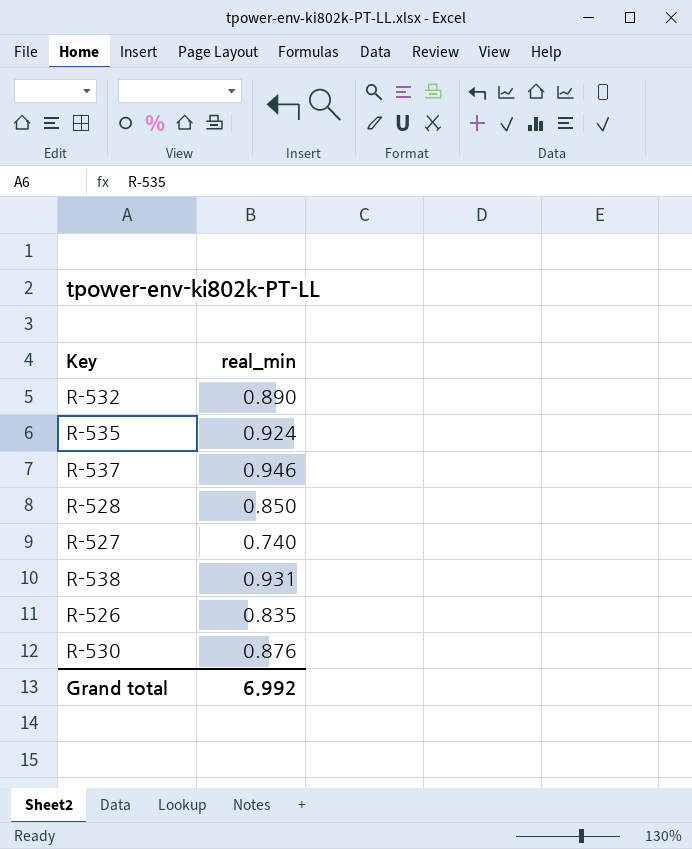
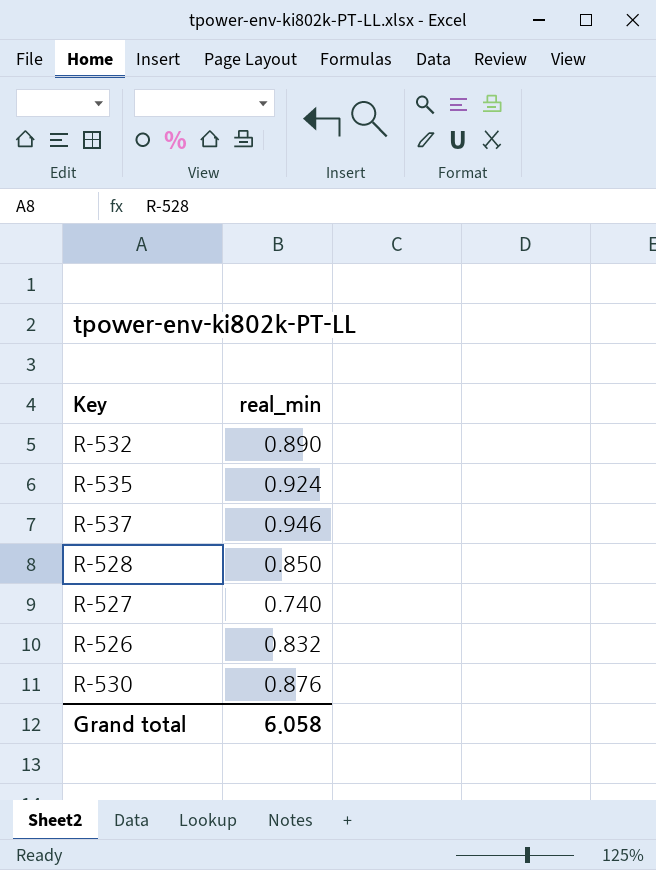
row R-538: 0.931 -> none
R-526 | real_min: 0.835 -> 0.832
Grand total | real_min: 6.992 -> 6.058

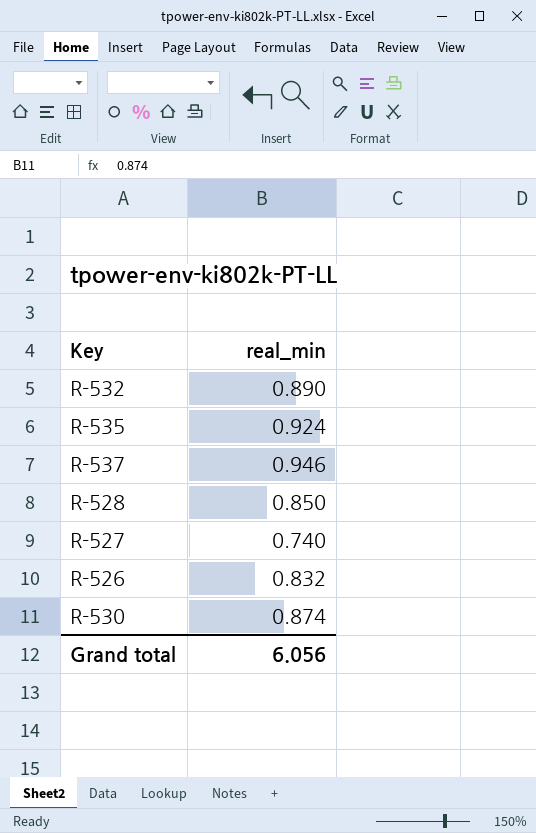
R-530 | real_min: 0.876 -> 0.874
Grand total | real_min: 6.058 -> 6.056

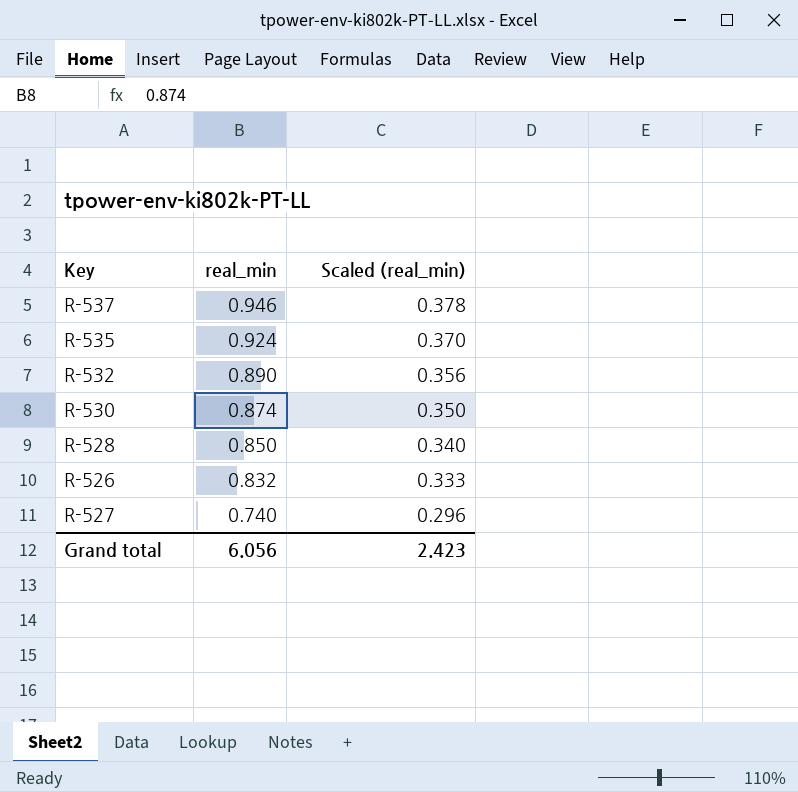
row order: none -> real_min descending
column Scaled (real_min) | formula: none -> [real_min] * 0.4

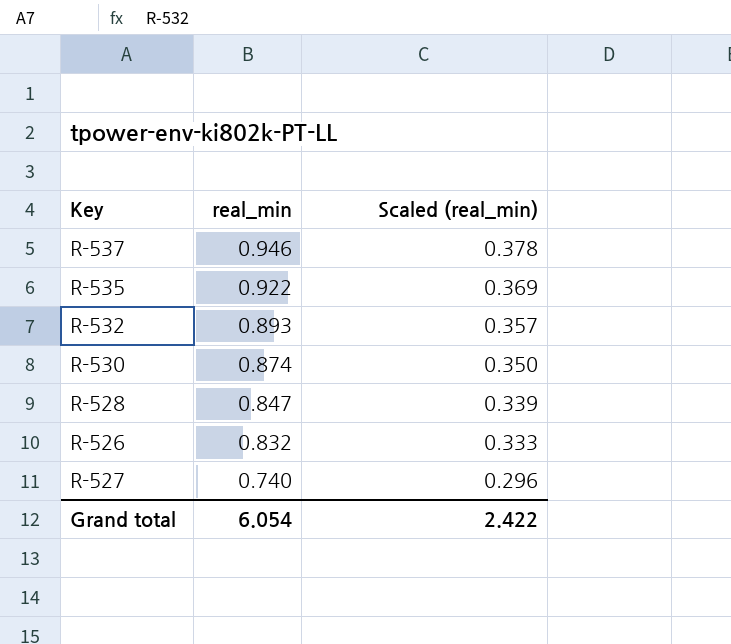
R-535 | real_min: 0.924 -> 0.922
R-535 | Scaled (real_min): 0.370 -> 0.369
R-532 | real_min: 0.890 -> 0.893
R-532 | Scaled (real_min): 0.356 -> 0.357
R-528 | real_min: 0.850 -> 0.847
R-528 | Scaled (real_min): 0.340 -> 0.339
Grand total | real_min: 6.056 -> 6.054
Grand total | Scaled (real_min): 2.423 -> 2.422

